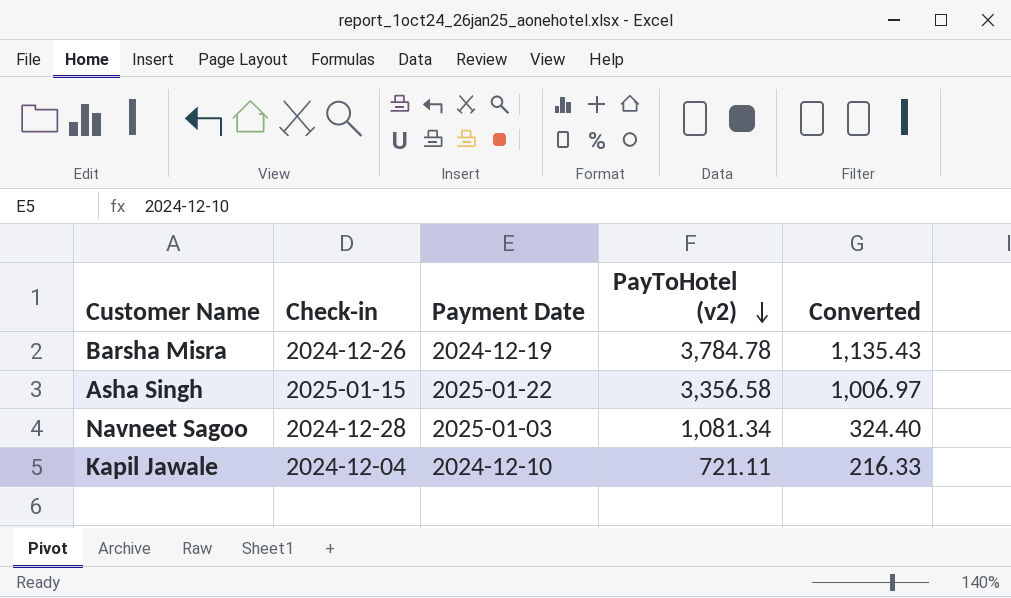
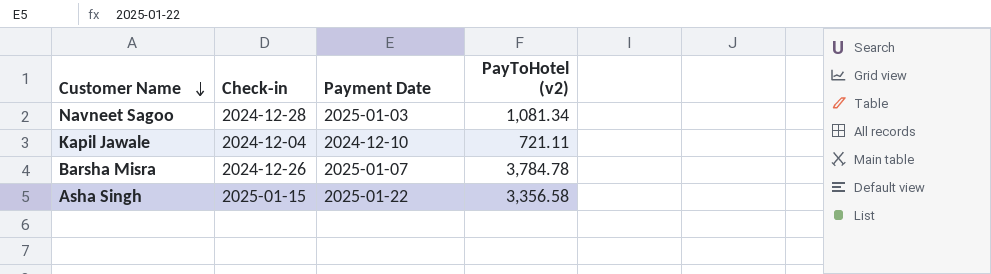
row order: PayToHotel (v2) descending -> Customer Name descending
column Converted | formula: [PayToHotel (v2)] * 0.3 -> none
Barsha Misra | Payment Date: 2024-12-19 -> 2025-01-07

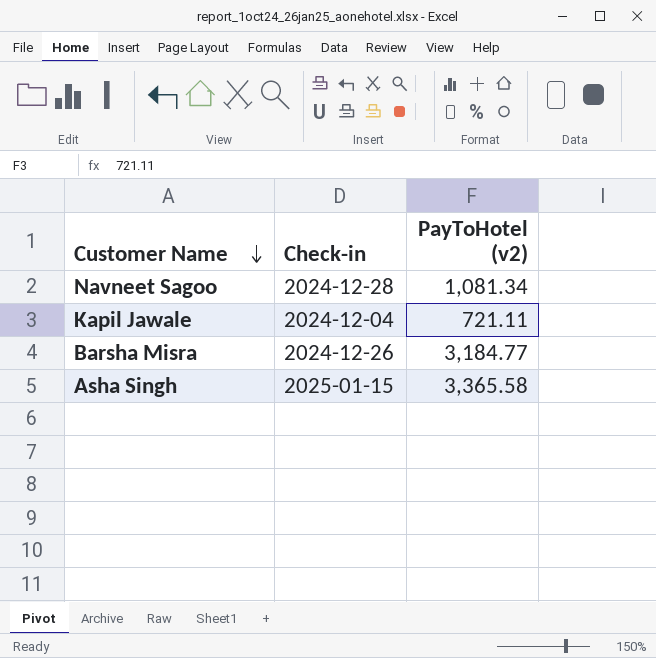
column Payment Date | position: 3 -> none
Barsha Misra | PayToHotel (v2): 3,784.78 -> 3,184.77
Asha Singh | PayToHotel (v2): 3,356.58 -> 3,365.58

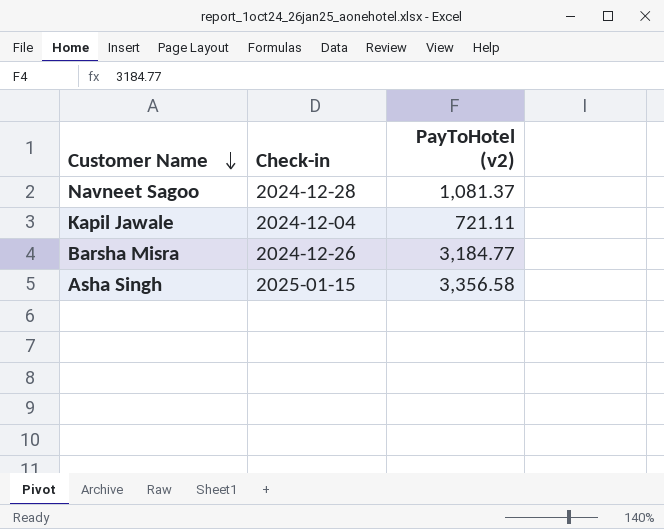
Navneet Sagoo | PayToHotel (v2): 1,081.34 -> 1,081.37
Asha Singh | PayToHotel (v2): 3,365.58 -> 3,356.58

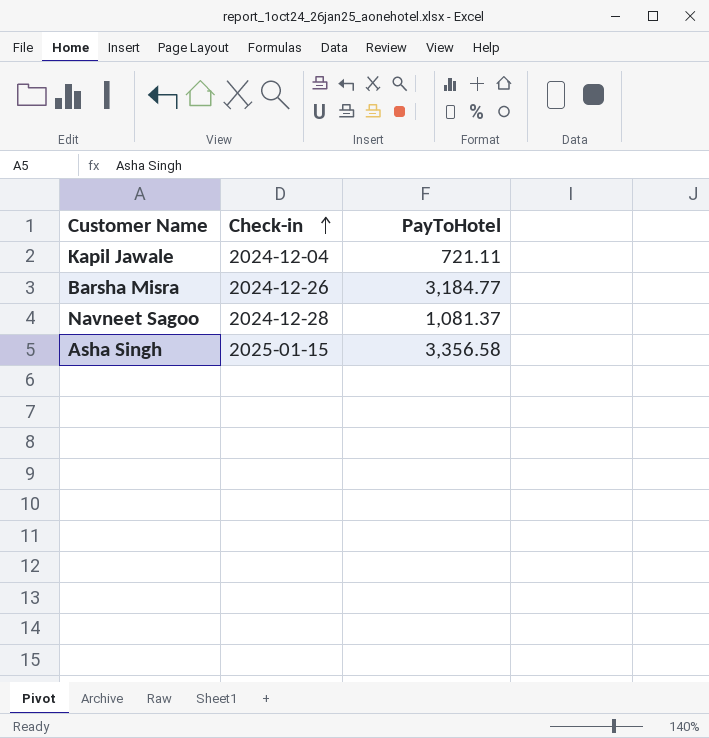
row order: Customer Name descending -> Check-in ascending
column name: PayToHotel (v2) -> PayToHotel

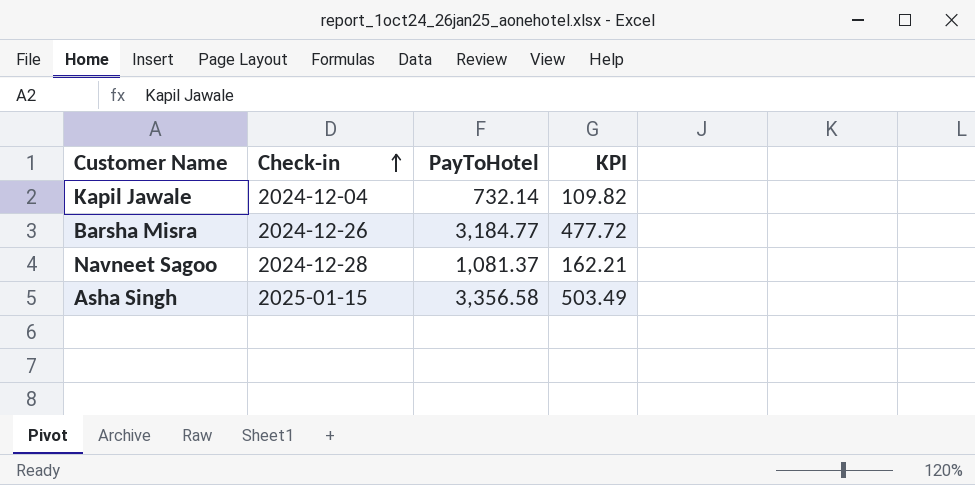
column KPI | formula: none -> [PayToHotel] * 0.15
Kapil Jawale | PayToHotel: 721.11 -> 732.14

